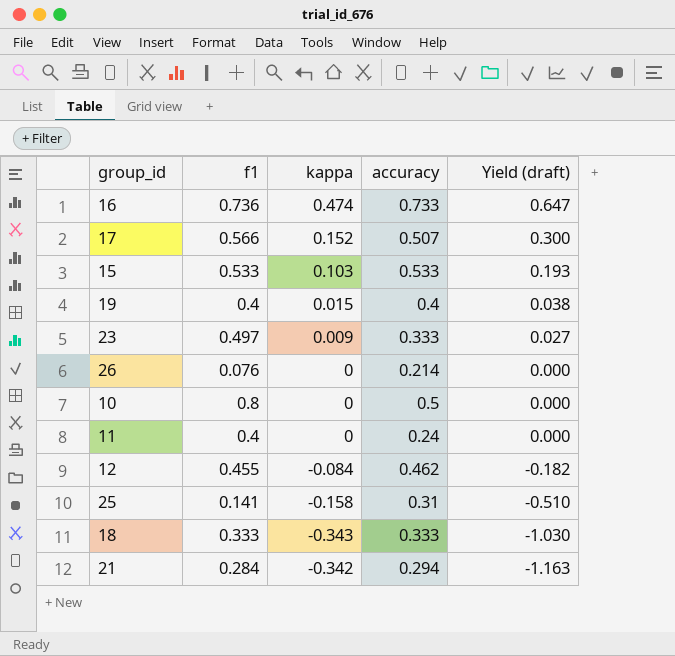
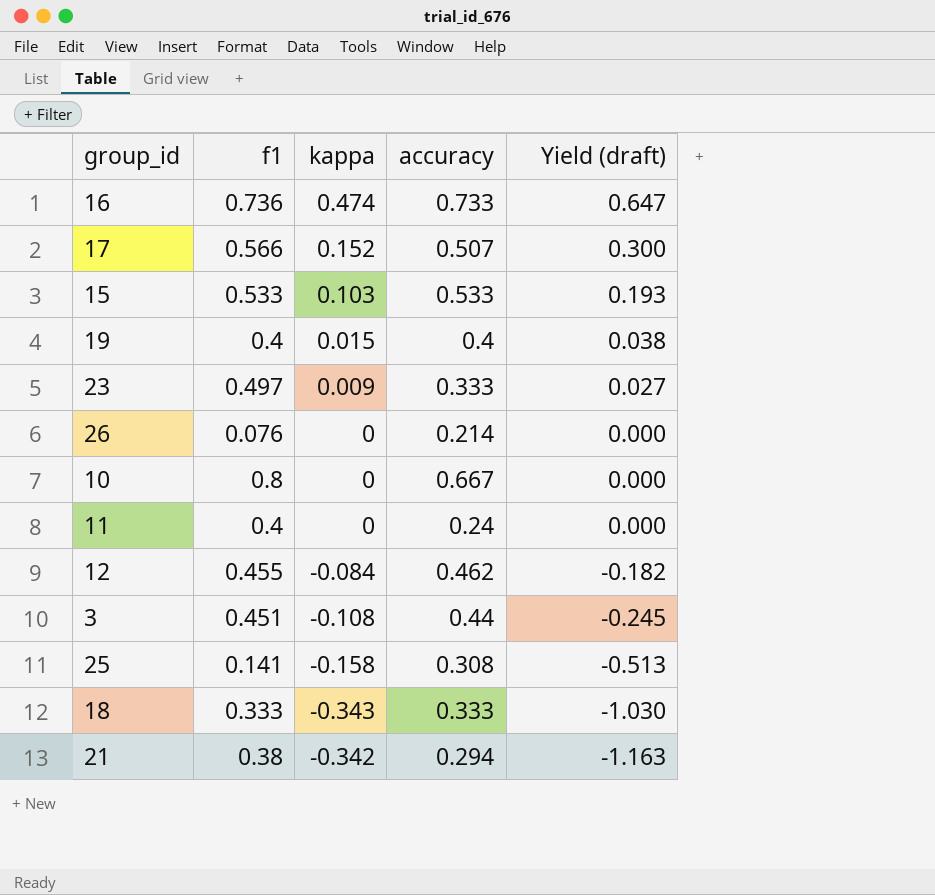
10 | accuracy: 0.5 -> 0.667
row 3: none -> 0.451 | -0.108 | 0.44 | -0.245
25 | accuracy: 0.31 -> 0.308
25 | Yield (draft): -0.510 -> -0.513
21 | f1: 0.284 -> 0.38

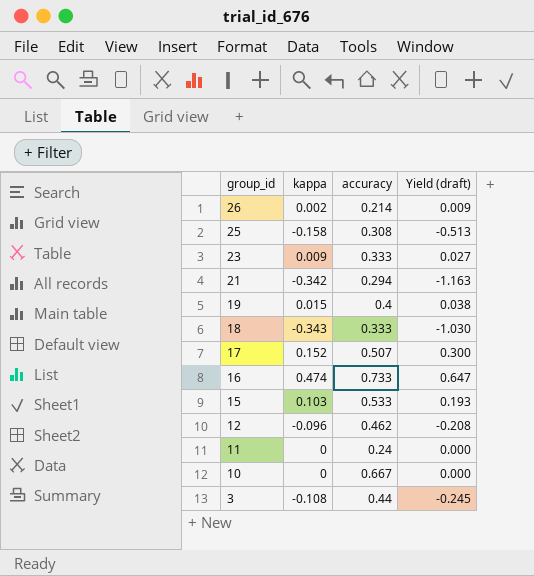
row order: Yield (draft) descending -> group_id descending
column f1 | position: 2 -> none
26 | kappa: 0 -> 0.002
26 | Yield (draft): 0.000 -> 0.009
12 | kappa: -0.084 -> -0.096
12 | Yield (draft): -0.182 -> -0.208

